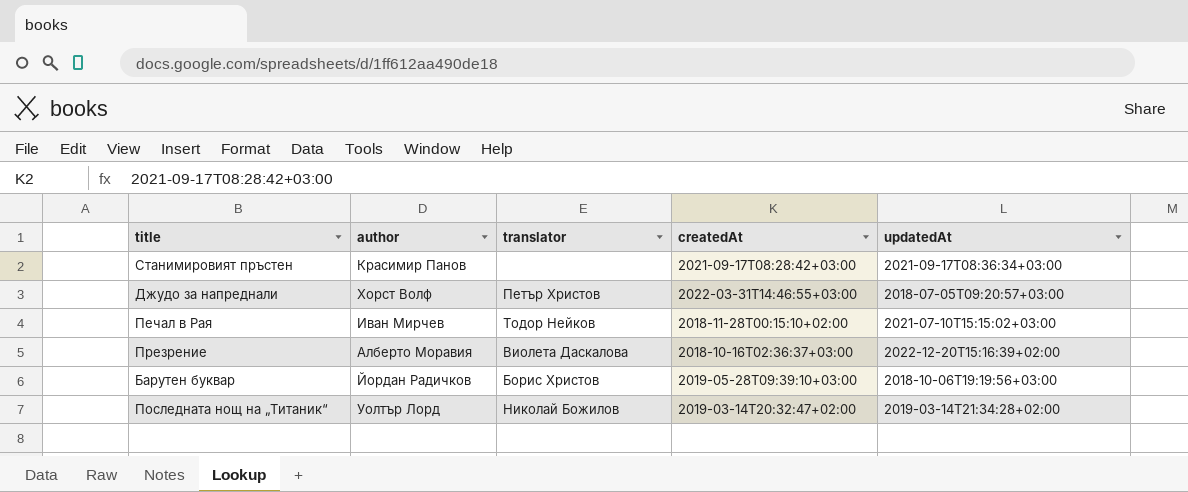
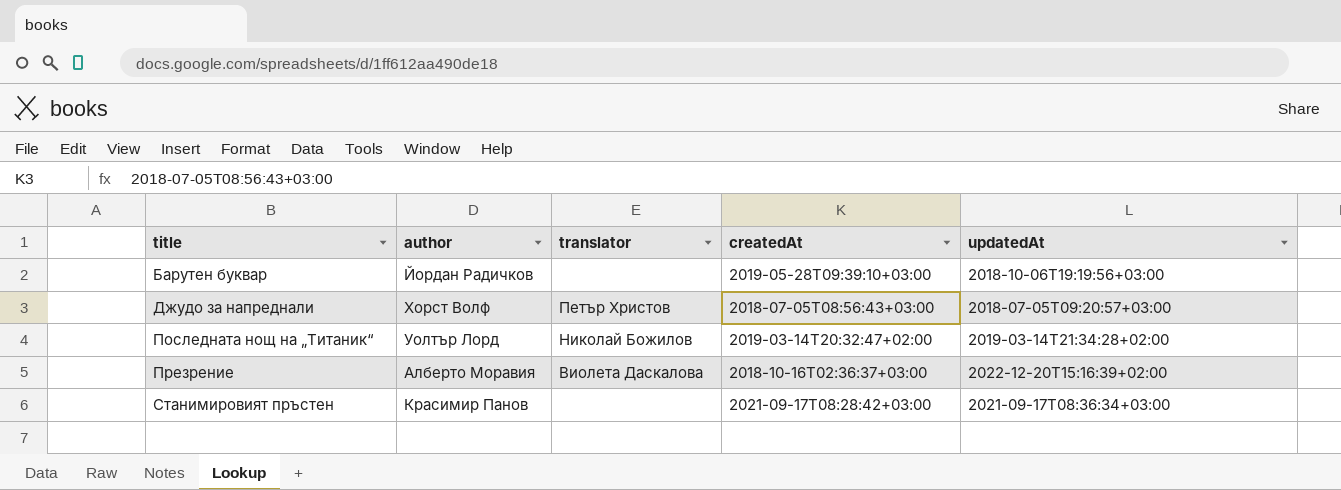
row order: none -> title ascending
row Печал в Рая: Иван Мирчев | Тодор Нейков | 2018-11-28T00:15:10+02:00 | 2021-07-10T15:15:02+03:00 -> none
Барутен буквар | translator: Борис Христов -> none
Джудо за напреднали | createdAt: 2022-03-31T14:46:55+03:00 -> 2018-07-05T08:56:43+03:00

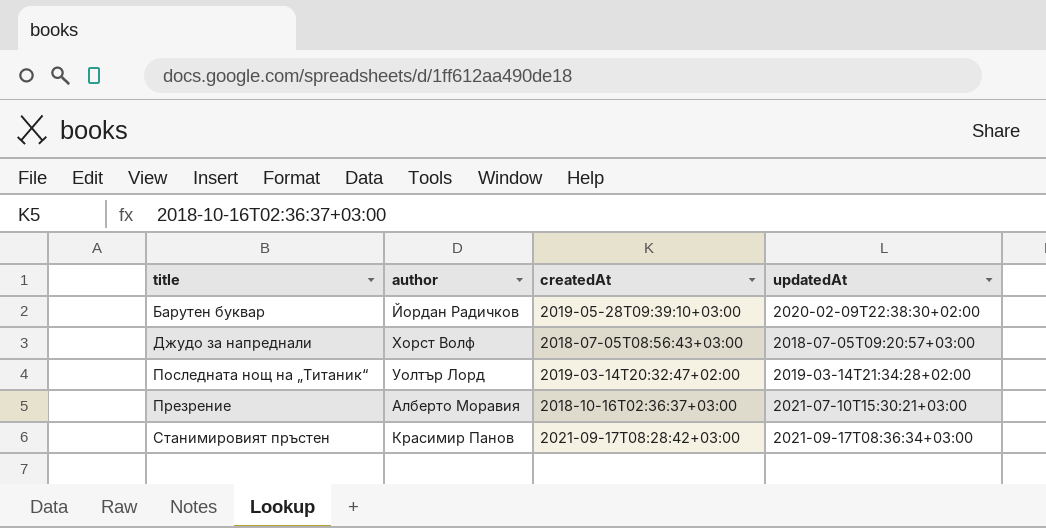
column translator | position: 3 -> none
Барутен буквар | updatedAt: 2018-10-06T19:19:56+03:00 -> 2020-02-09T22:38:30+02:00
Презрение | updatedAt: 2022-12-20T15:16:39+02:00 -> 2021-07-10T15:30:21+03:00

